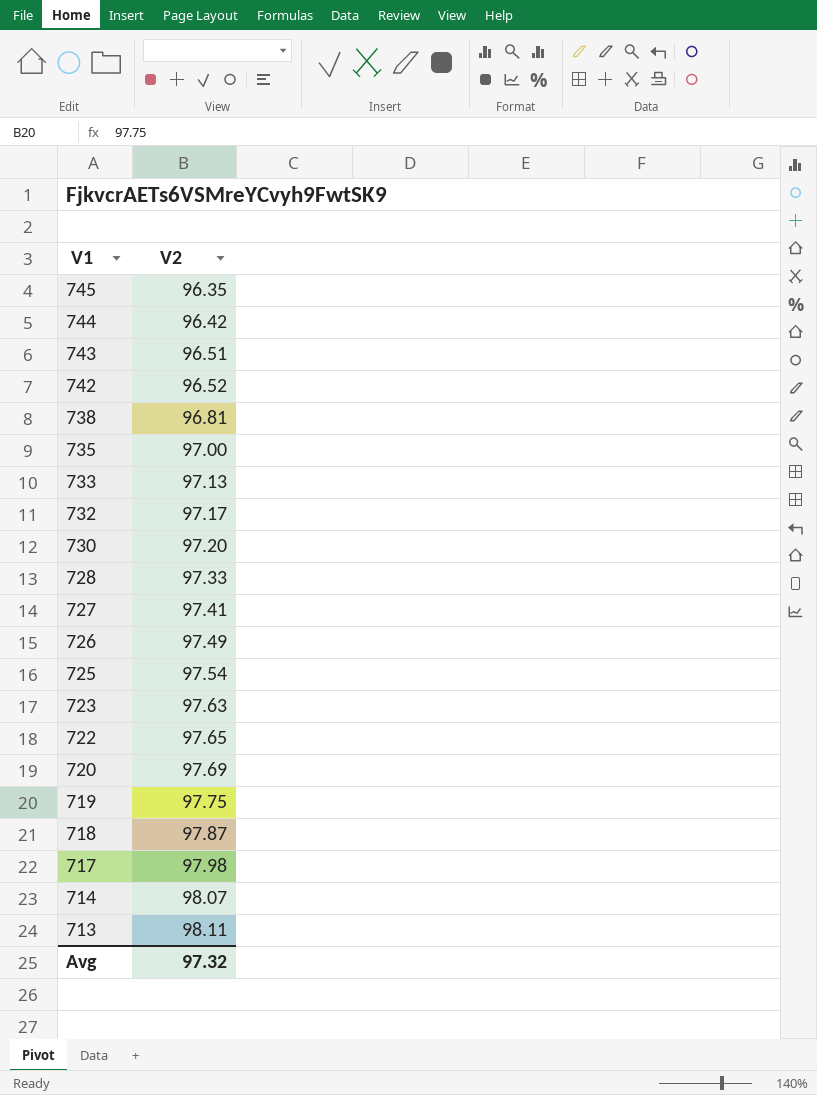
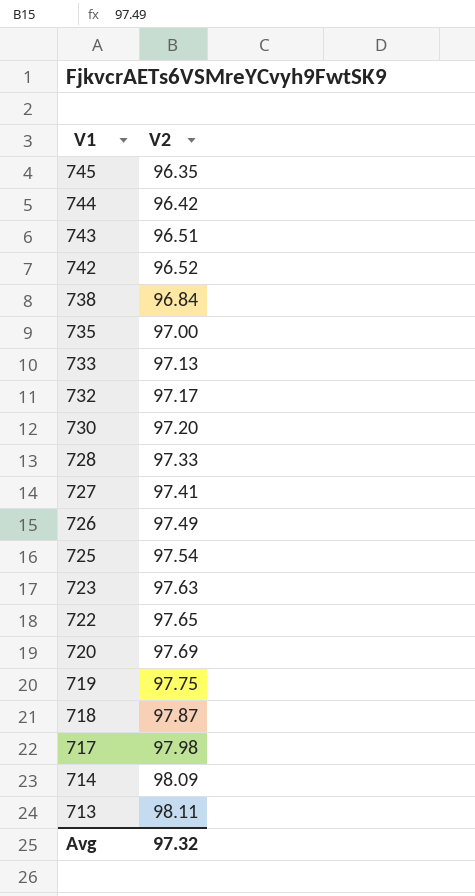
738 | V2: 96.81 -> 96.84
714 | V2: 98.07 -> 98.09

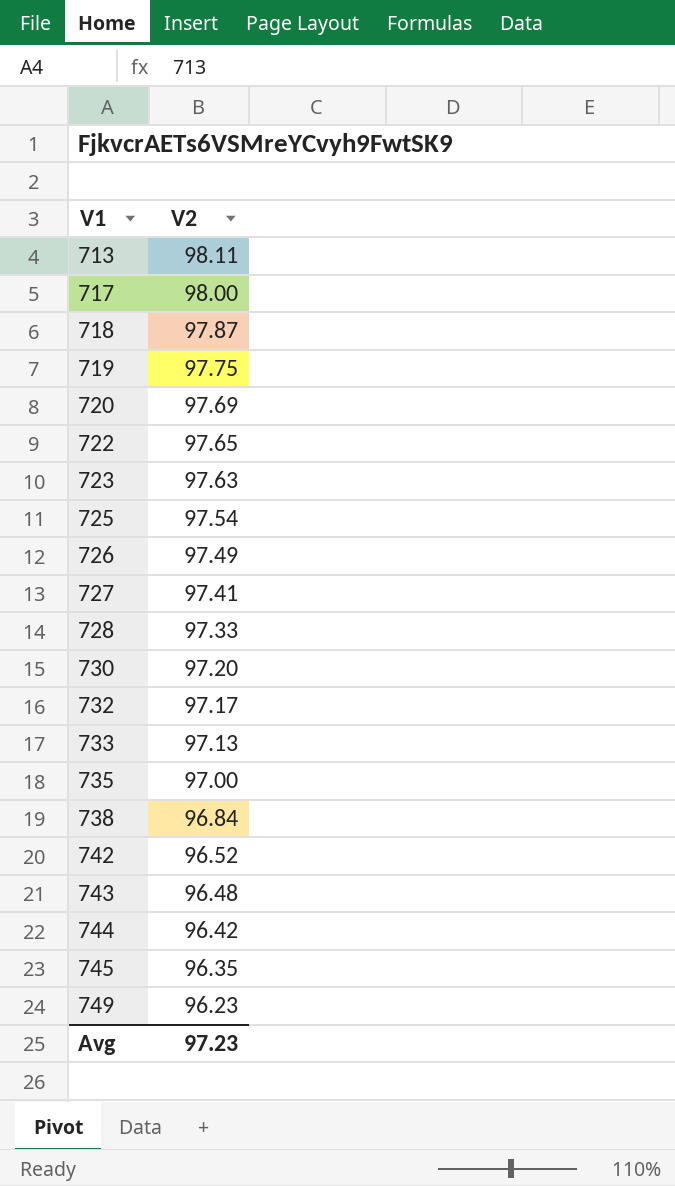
row order: V1 descending -> V1 ascending
row 714: 98.09 -> none
717 | V2: 97.98 -> 98.00
743 | V2: 96.51 -> 96.48
row 749: none -> 96.23
Avg | V2: 97.32 -> 97.23

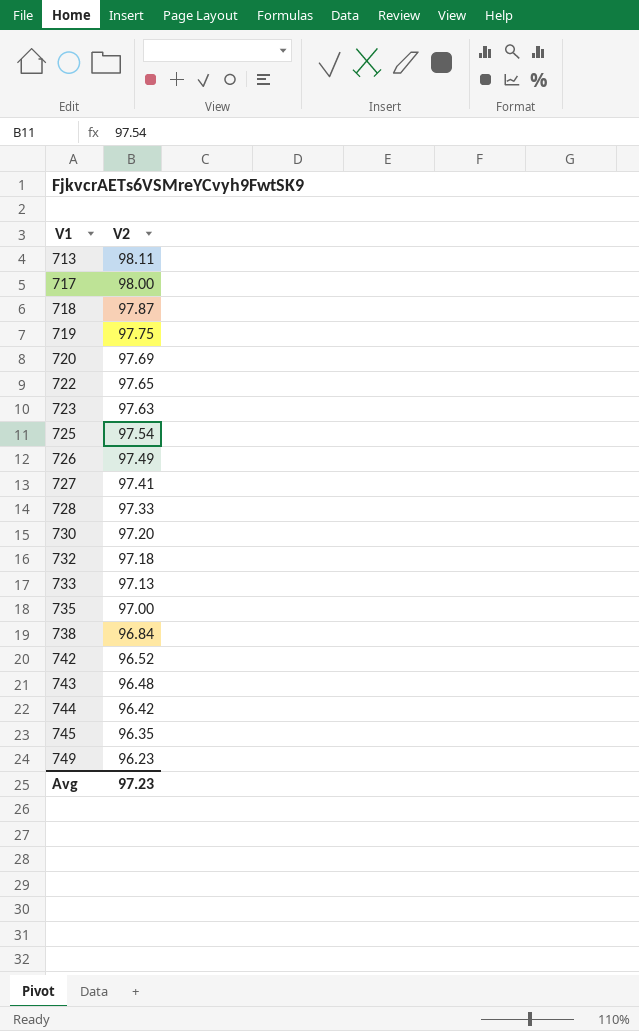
732 | V2: 97.17 -> 97.18

